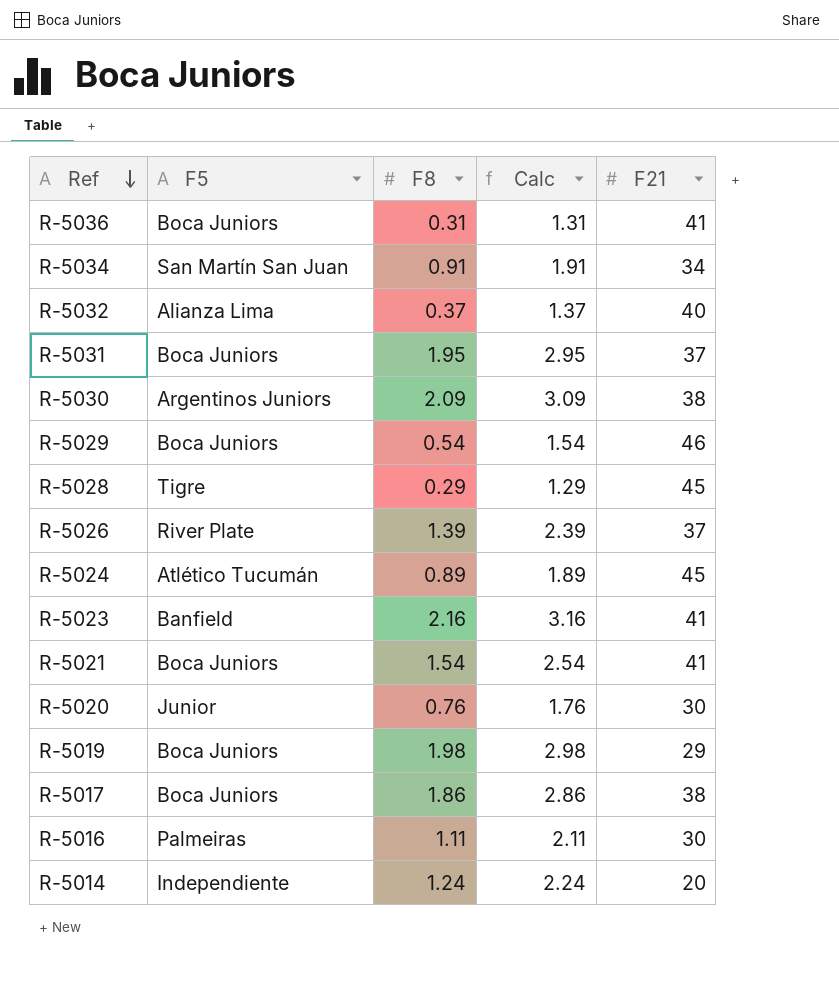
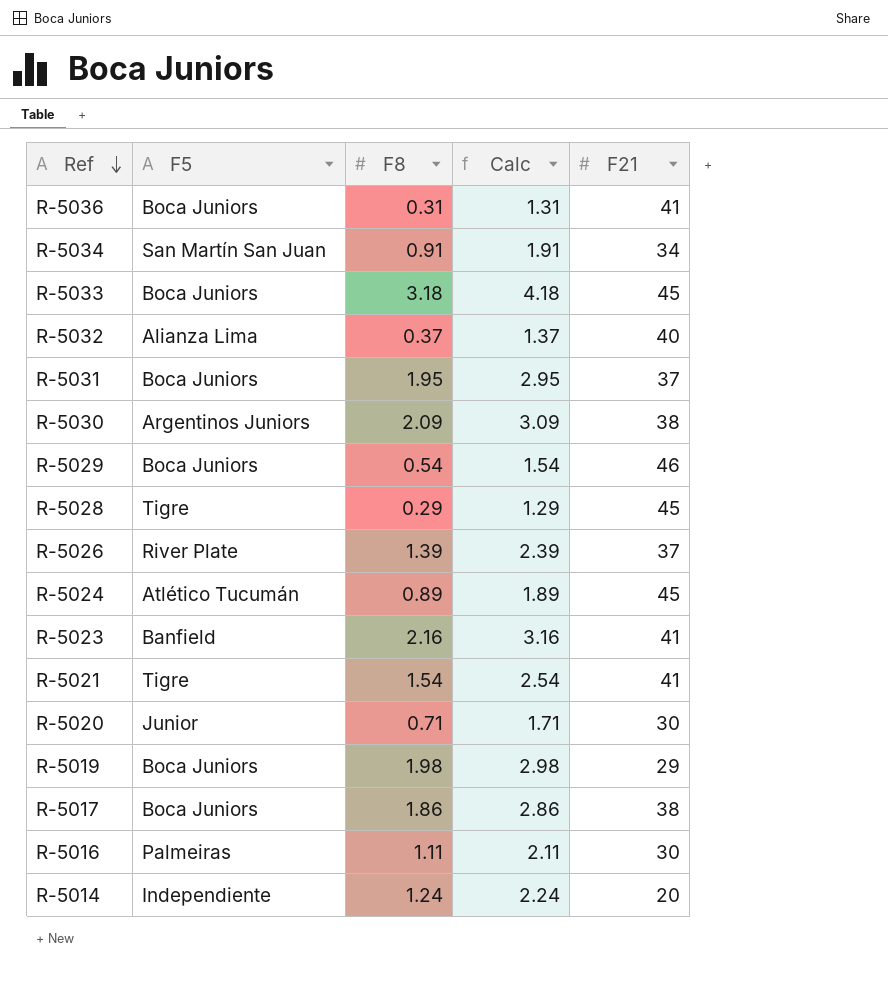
row R-5033: none -> Boca Juniors | 3.18 | 4.18 | 45
R-5021 | F5: Boca Juniors -> Tigre
R-5020 | F8: 0.76 -> 0.71
R-5020 | Calc: 1.76 -> 1.71

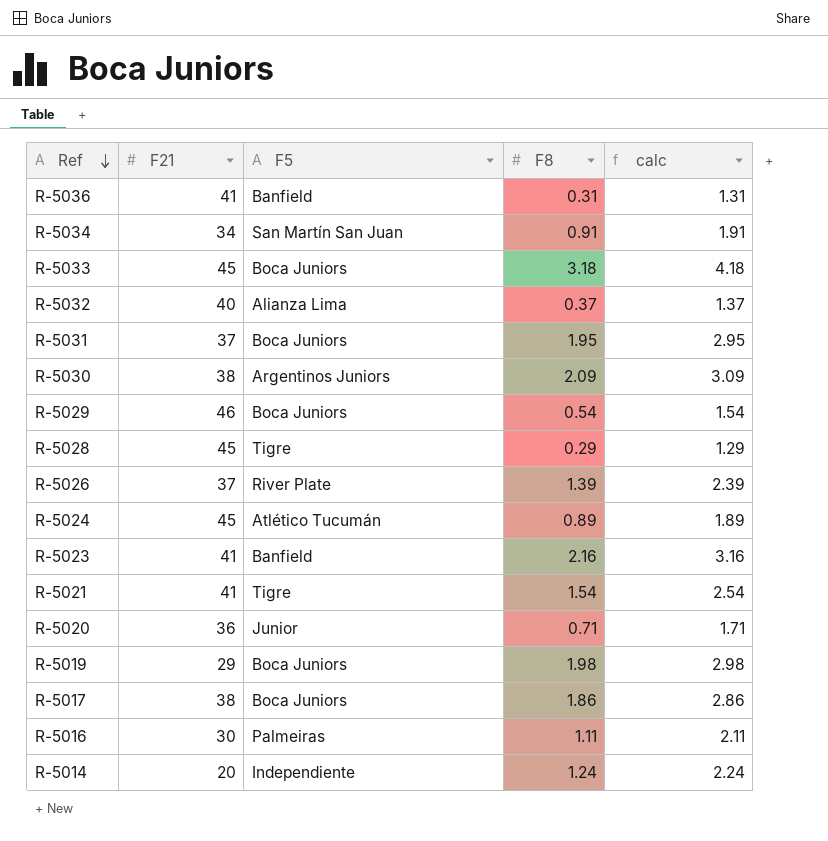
column F21 | position: 5 -> 2
column name: Calc -> calc
R-5036 | F5: Boca Juniors -> Banfield
R-5020 | F21: 30 -> 36

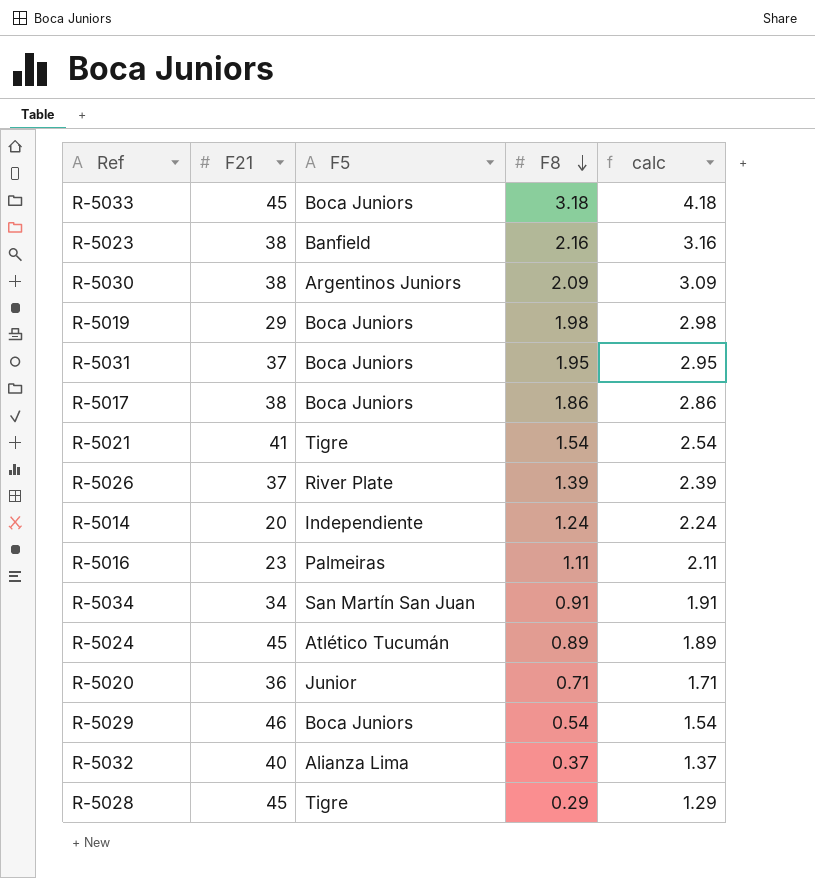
row order: Ref descending -> F8 descending
row R-5036: 41 | Banfield | 0.31 | 1.31 -> none
R-5023 | F21: 41 -> 38
R-5016 | F21: 30 -> 23

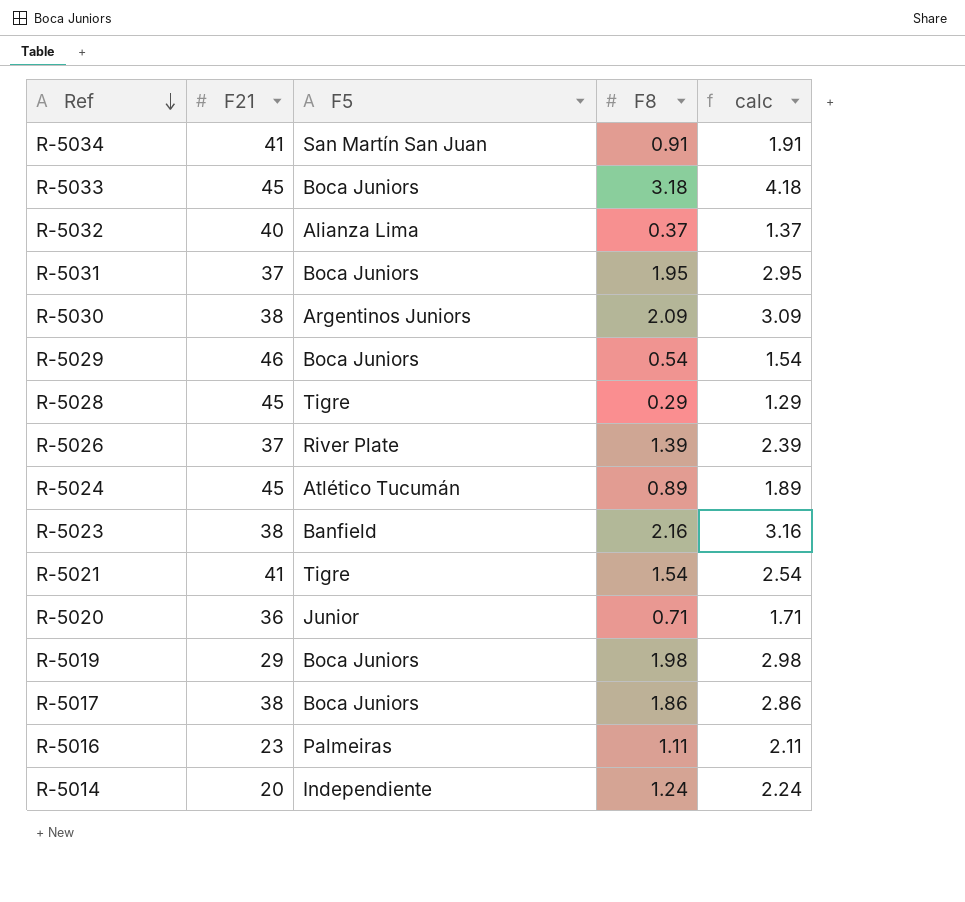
row order: F8 descending -> Ref descending
R-5034 | F21: 34 -> 41

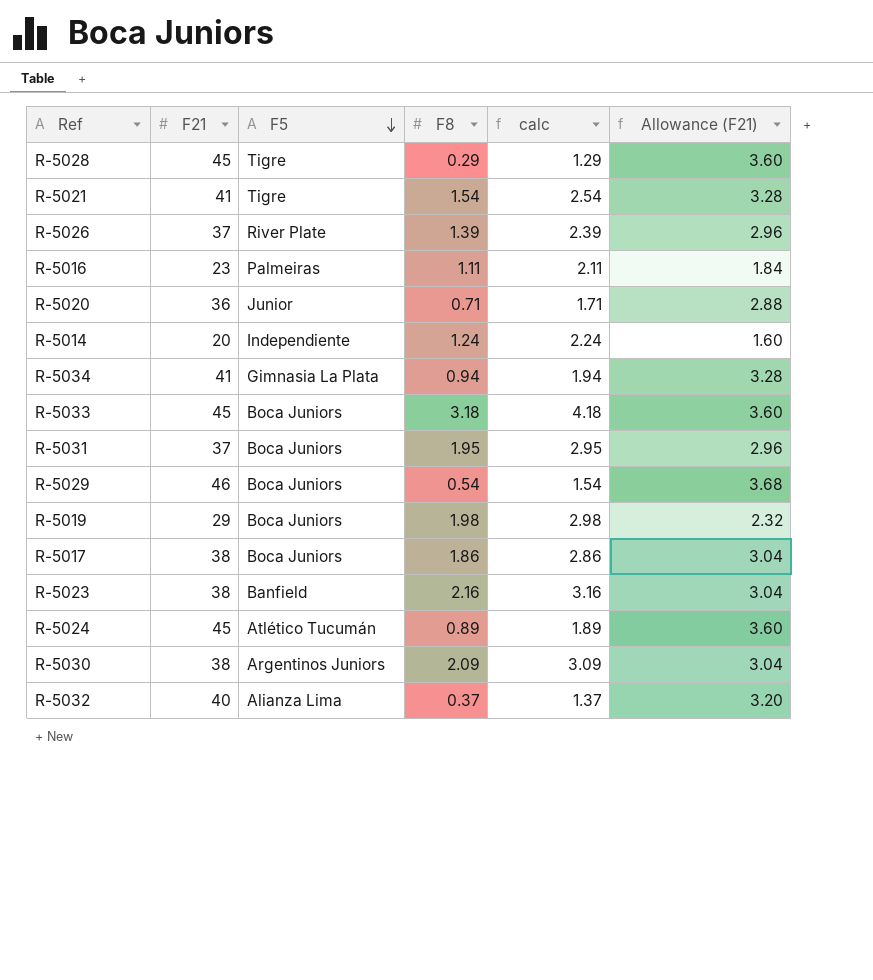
row order: Ref descending -> F5 descending
column Allowance (F21) | formula: none -> [F21] * 0.08
R-5034 | F5: San Martín San Juan -> Gimnasia La Plata
R-5034 | F8: 0.91 -> 0.94
R-5034 | calc: 1.91 -> 1.94

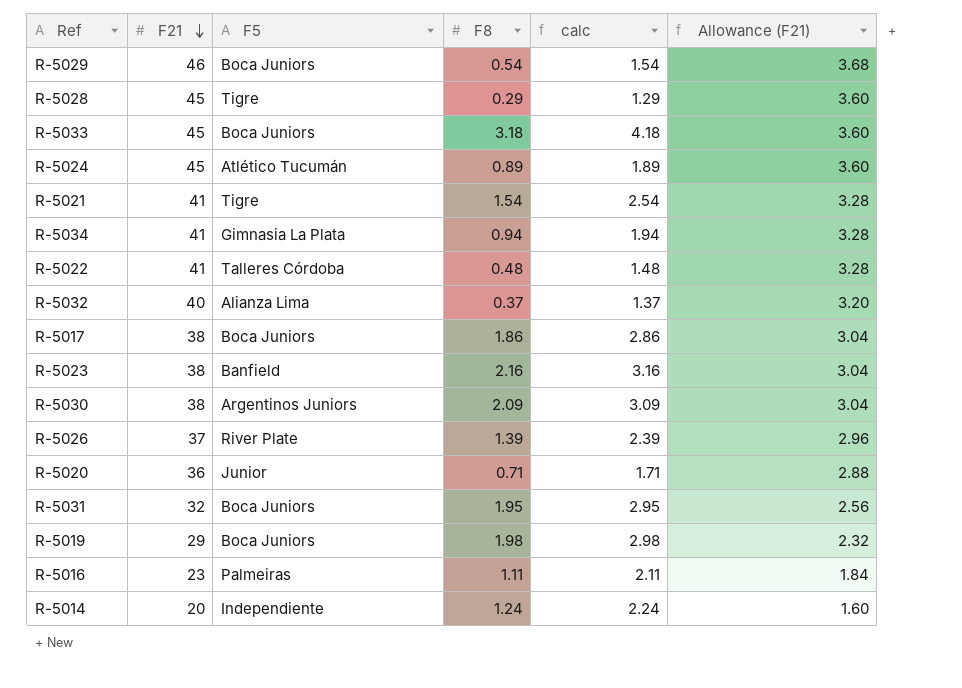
row order: F5 descending -> F21 descending
row R-5022: none -> 41 | Talleres Córdoba | 0.48 | 1.48 | 3.28
R-5031 | F21: 37 -> 32
R-5031 | Allowance (F21): 2.96 -> 2.56

